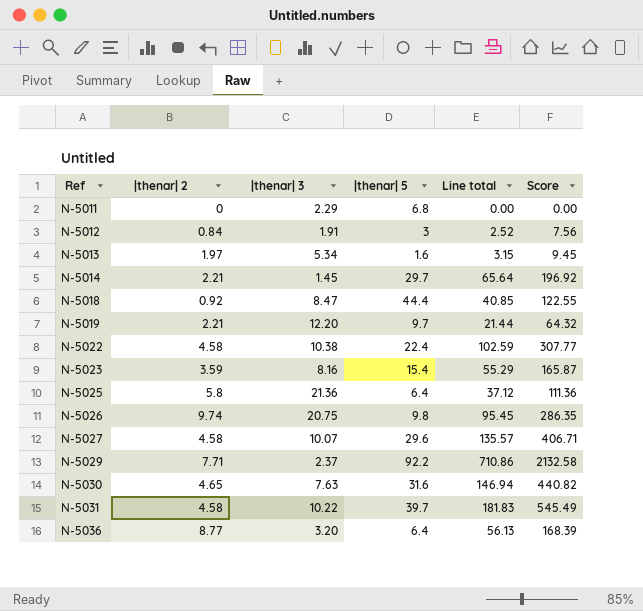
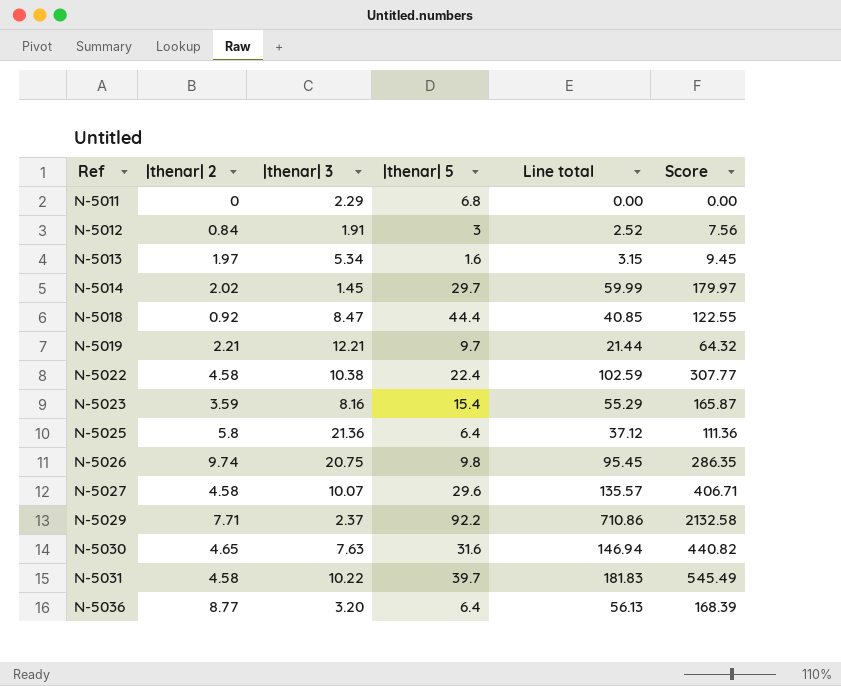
N-5014 | |thenar| 2: 2.21 -> 2.02
N-5014 | Line total: 65.64 -> 59.99
N-5014 | Score: 196.92 -> 179.97
N-5019 | |thenar| 3: 12.20 -> 12.21

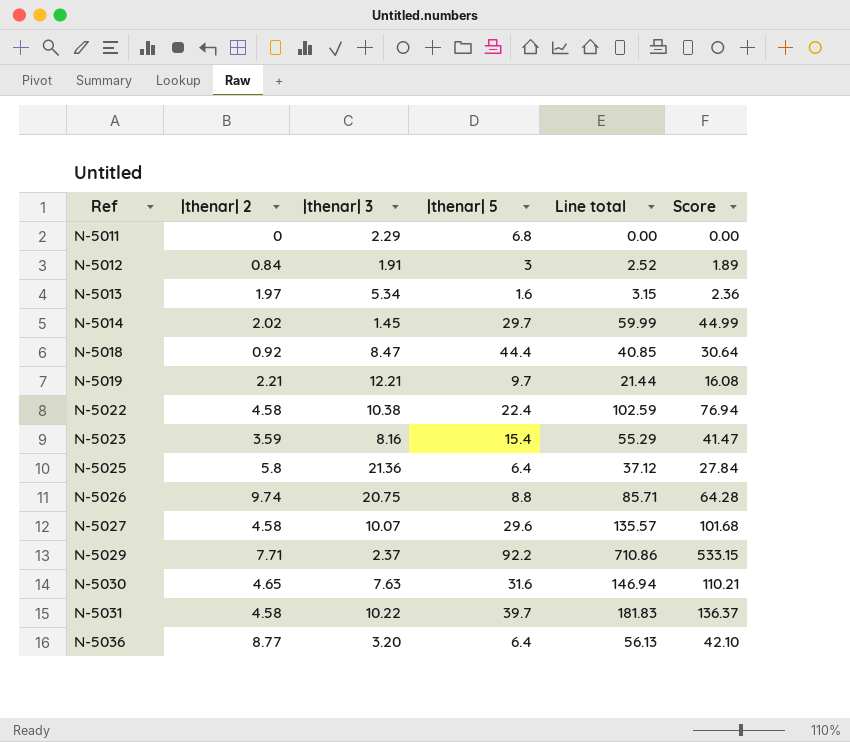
column Score | formula: [Line total] * 3 -> [Line total] * 0.75
N-5026 | |thenar| 5: 9.8 -> 8.8
N-5026 | Line total: 95.45 -> 85.71

